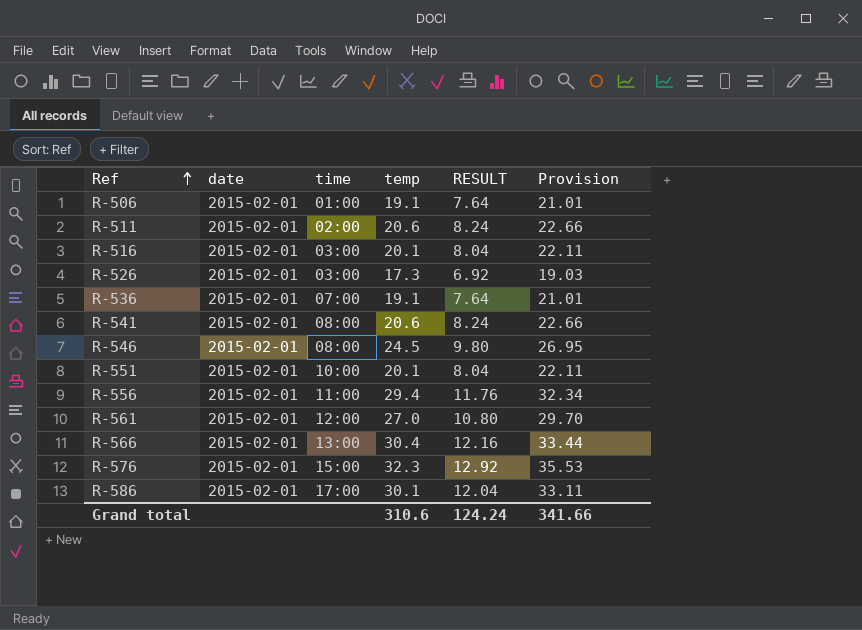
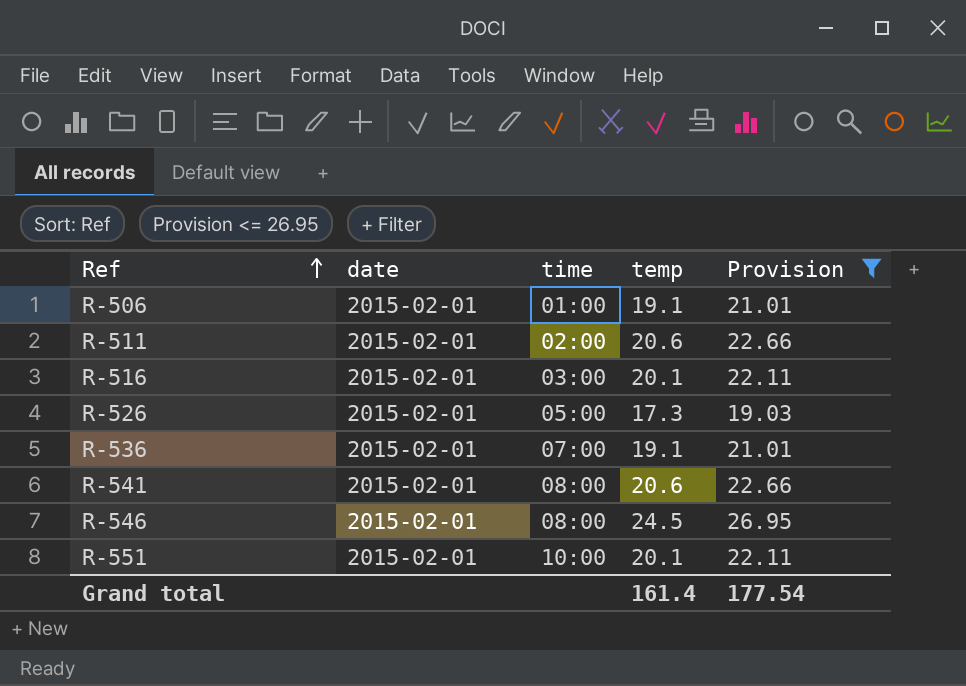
filter: none -> Provision <= 26.95
column RESULT | formula: [temp] * 0.4 -> none
R-526 | time: 03:00 -> 05:00
Grand total | temp: 310.6 -> 161.4
Grand total | Provision: 341.66 -> 177.54

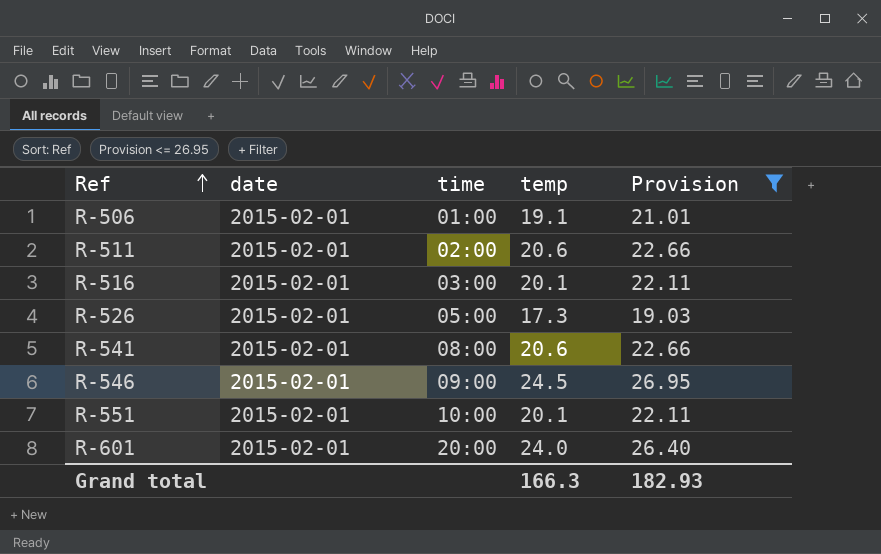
row R-536: 2015-02-01 | 07:00 | 19.1 | 21.01 -> none
R-546 | time: 08:00 -> 09:00
row R-601: none -> 2015-02-01 | 20:00 | 24.0 | 26.40
Grand total | temp: 161.4 -> 166.3
Grand total | Provision: 177.54 -> 182.93

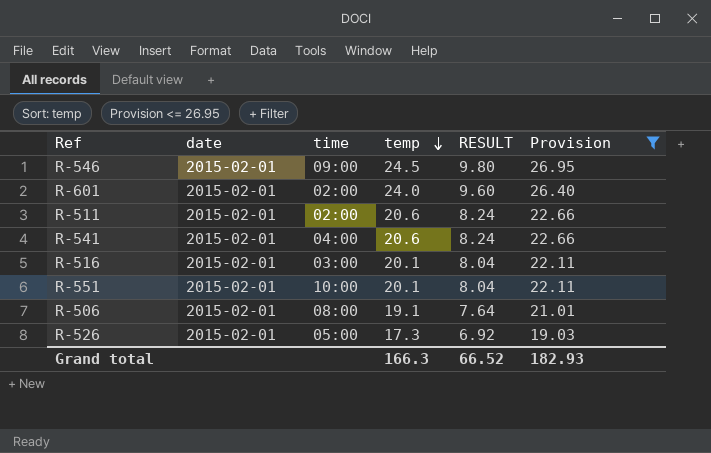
row order: Ref ascending -> temp descending
column RESULT | formula: none -> [temp] * 0.4
R-601 | time: 20:00 -> 02:00
R-541 | time: 08:00 -> 04:00
R-506 | time: 01:00 -> 08:00

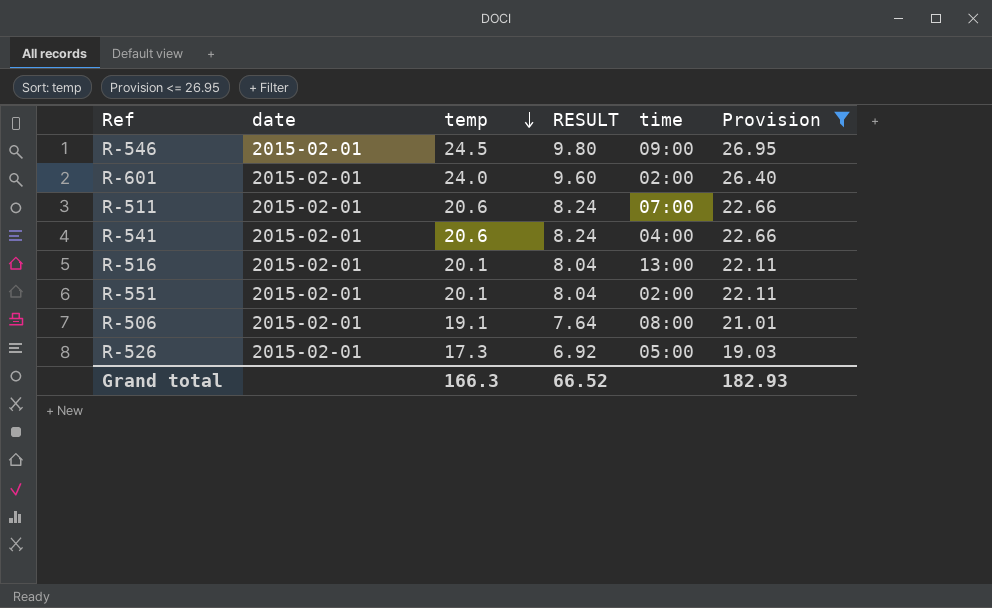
column time | position: 3 -> 5
R-511 | time: 02:00 -> 07:00
R-516 | time: 03:00 -> 13:00
R-551 | time: 10:00 -> 02:00

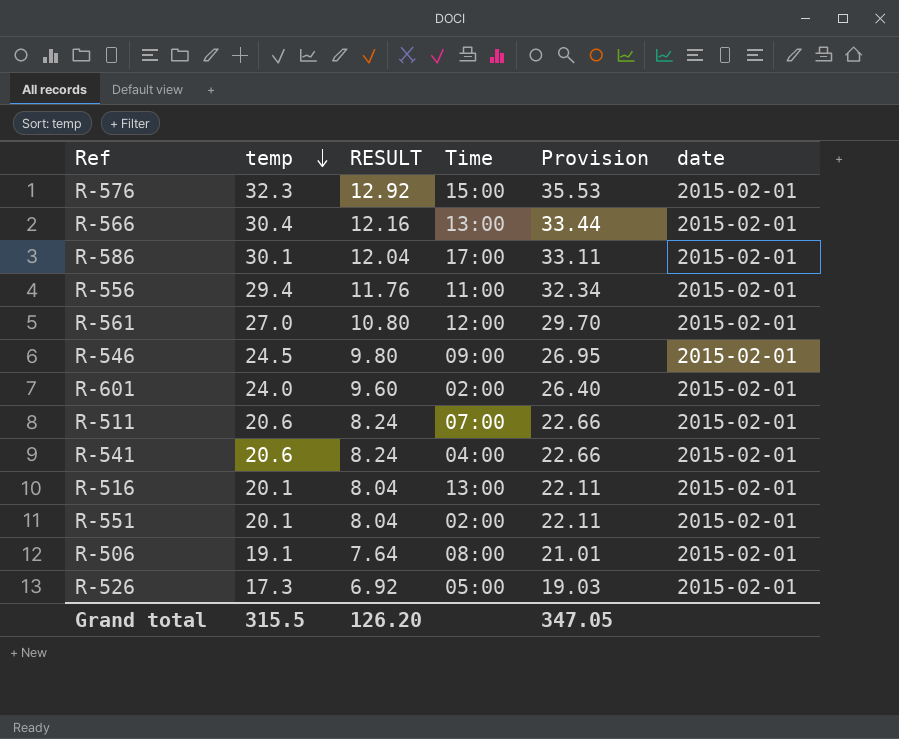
filter: Provision <= 26.95 -> none
column name: time -> Time
column date | position: 2 -> 6
Grand total | temp: 166.3 -> 315.5
Grand total | RESULT: 66.52 -> 126.20
Grand total | Provision: 182.93 -> 347.05

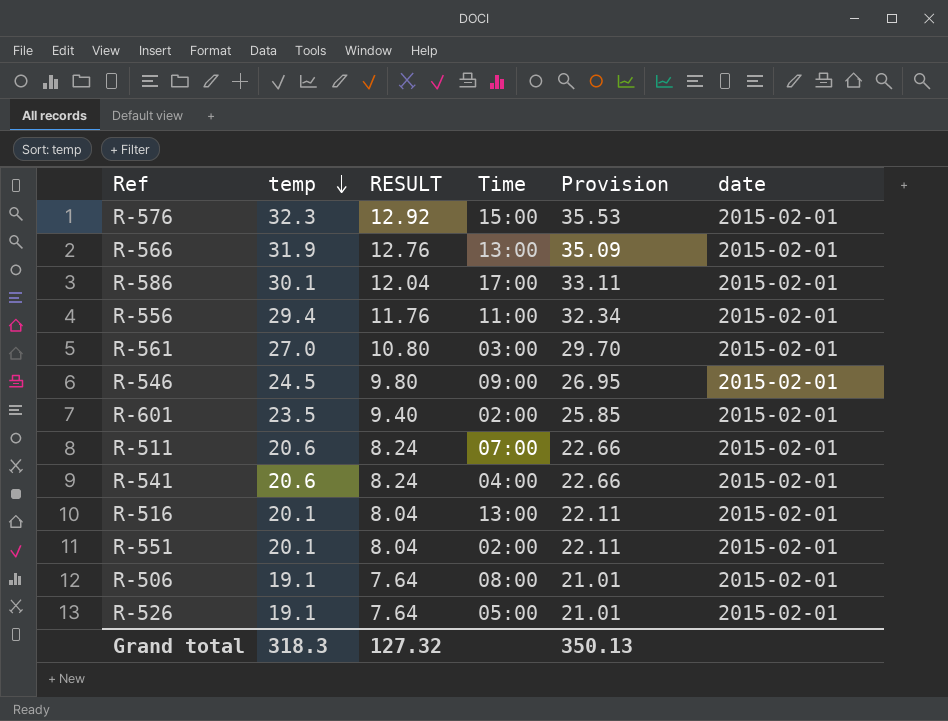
R-566 | temp: 30.4 -> 31.9
R-566 | RESULT: 12.16 -> 12.76
R-566 | Provision: 33.44 -> 35.09
R-561 | Time: 12:00 -> 03:00
R-601 | temp: 24.0 -> 23.5
R-601 | RESULT: 9.60 -> 9.40
R-601 | Provision: 26.40 -> 25.85
R-526 | temp: 17.3 -> 19.1
R-526 | RESULT: 6.92 -> 7.64
R-526 | Provision: 19.03 -> 21.01
Grand total | temp: 315.5 -> 318.3
Grand total | RESULT: 126.20 -> 127.32
Grand total | Provision: 347.05 -> 350.13

